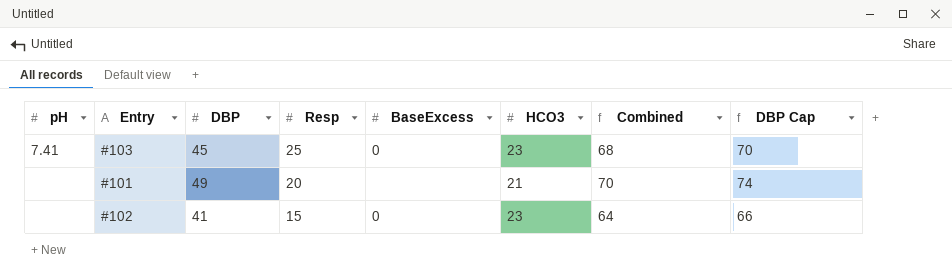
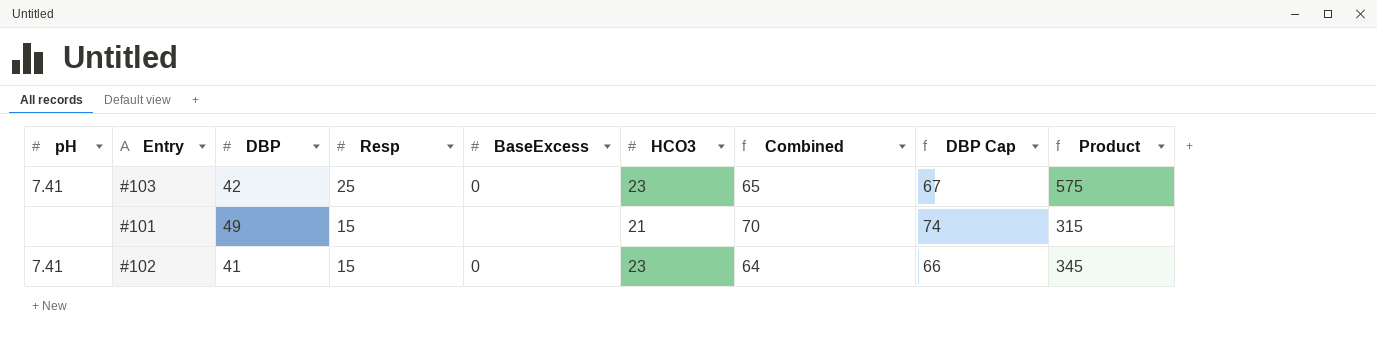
column Product | formula: none -> [Resp] * [HCO3]
#103 | DBP: 45 -> 42
#103 | Combined: 68 -> 65
#103 | DBP Cap: 70 -> 67
#101 | Resp: 20 -> 15
#102 | pH: none -> 7.41

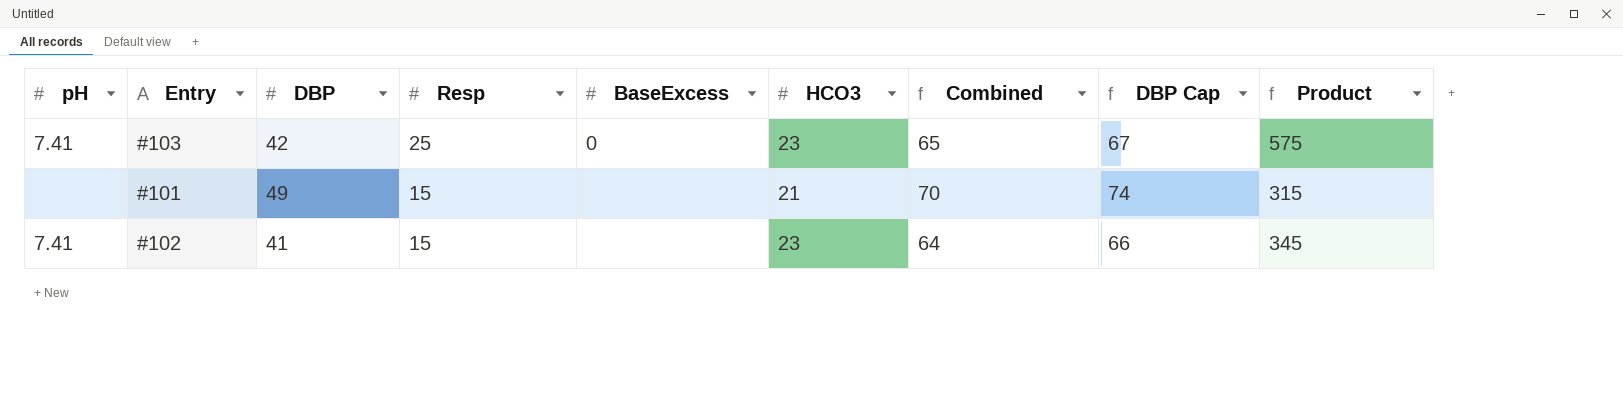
#102 | BaseExcess: 0 -> none

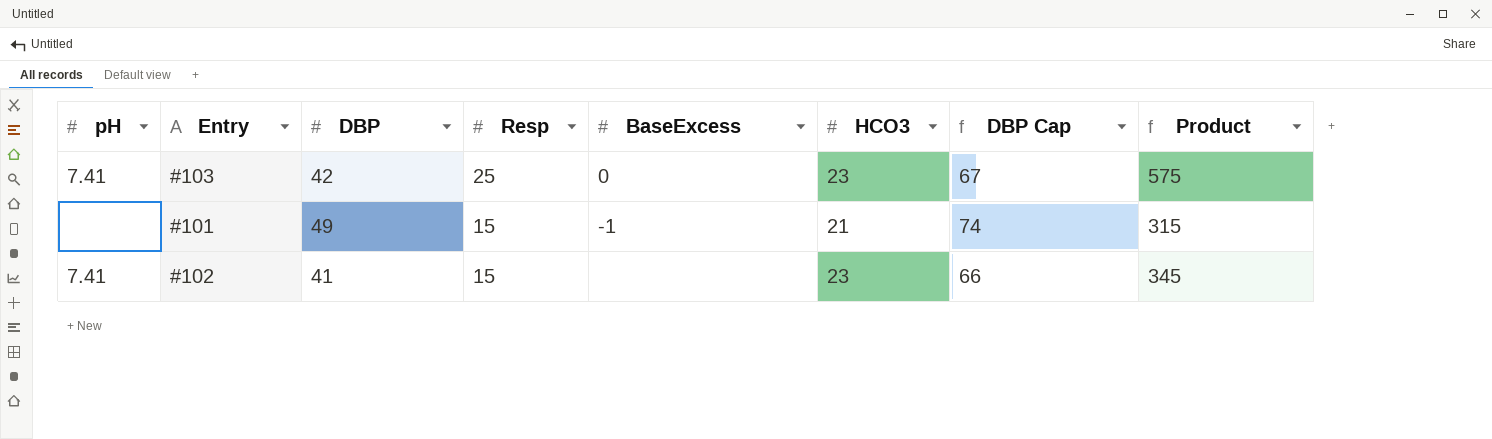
column Combined | formula: [DBP] + [HCO3] -> none
#101 | BaseExcess: none -> -1

